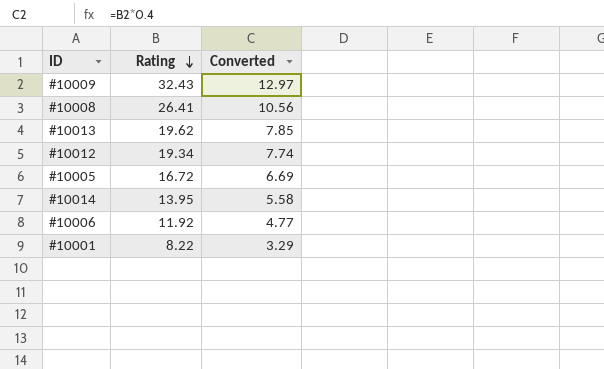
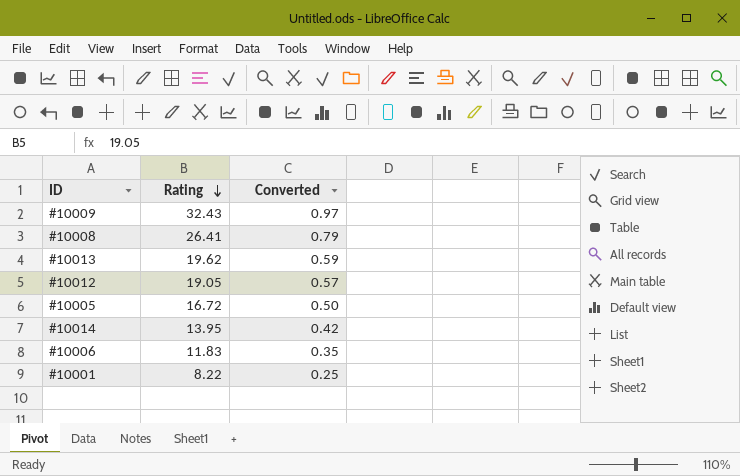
column Converted | formula: [Rating] * 0.4 -> [Rating] * 0.03
#10012 | Rating: 19.34 -> 19.05
#10006 | Rating: 11.92 -> 11.83

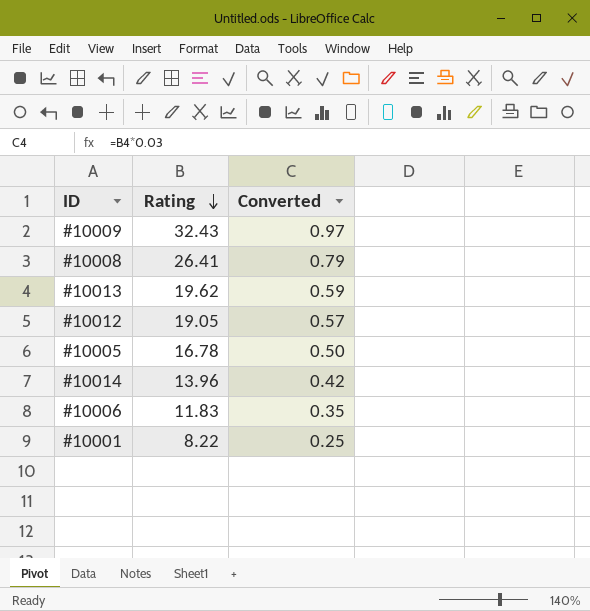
#10005 | Rating: 16.72 -> 16.78
#10014 | Rating: 13.95 -> 13.96

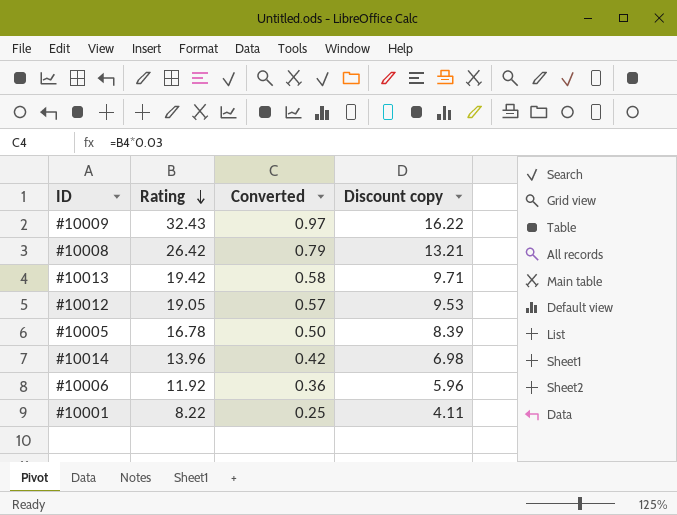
column Discount copy | formula: none -> [Rating] * 0.5
#10008 | Rating: 26.41 -> 26.42
#10013 | Rating: 19.62 -> 19.42
#10013 | Converted: 0.59 -> 0.58
#10006 | Rating: 11.83 -> 11.92
#10006 | Converted: 0.35 -> 0.36

